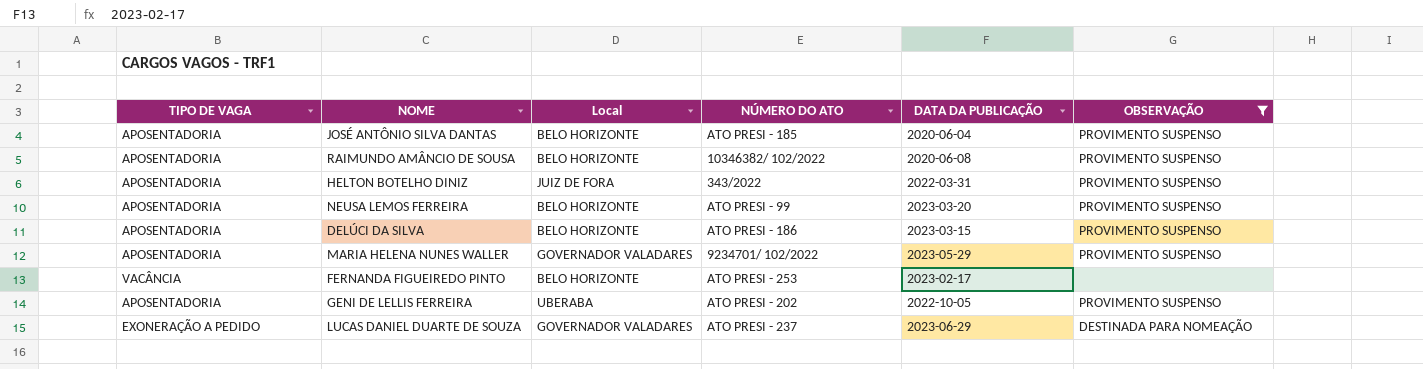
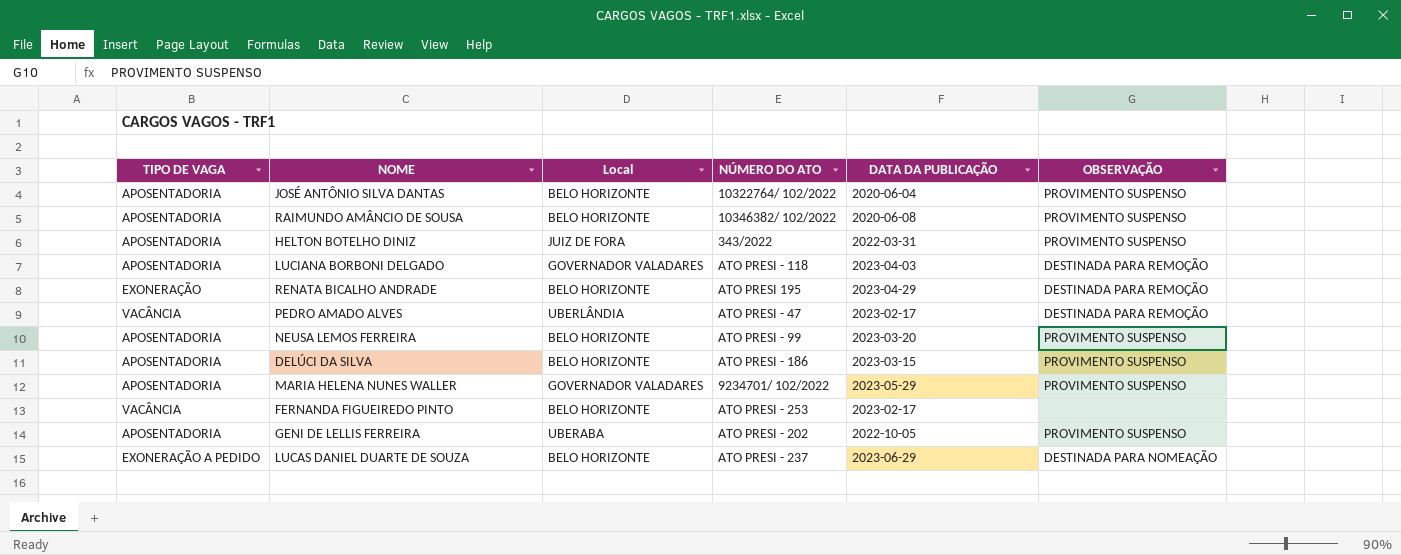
filter: OBSERVAÇÃO != DESTINADA PARA REMOÇÃO -> none
JOSÉ ANTÔNIO SILVA DANTAS | NÚMERO DO ATO: ATO PRESI - 185 -> 10322764/ 102/2022
LUCAS DANIEL DUARTE DE SOUZA | Local: GOVERNADOR VALADARES -> BELO HORIZONTE

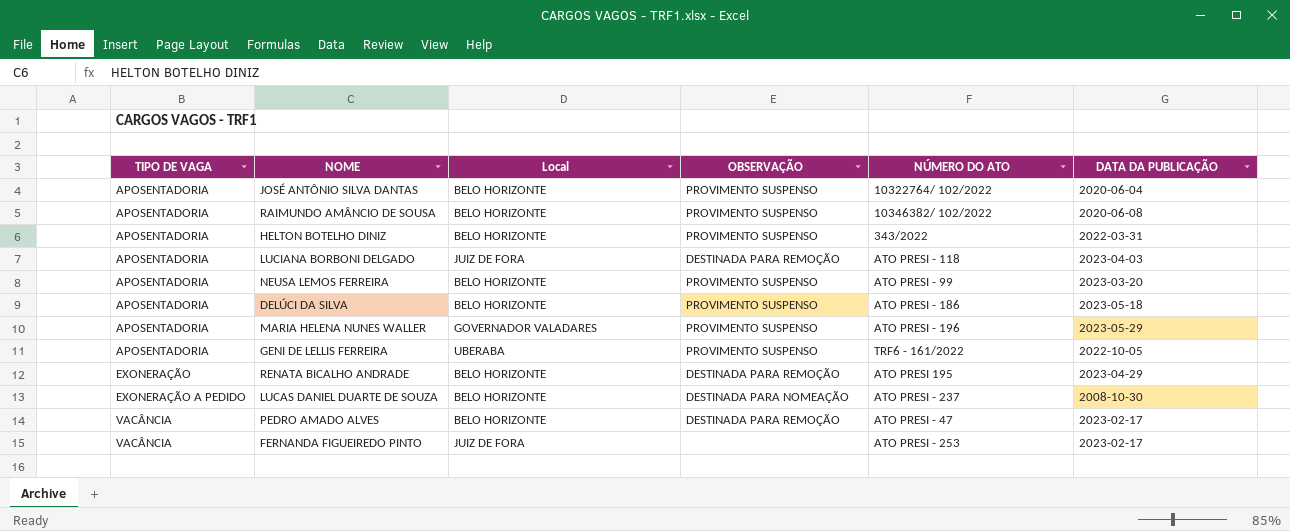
row order: none -> TIPO DE VAGA ascending
column OBSERVAÇÃO | position: 6 -> 4
HELTON BOTELHO DINIZ | Local: JUIZ DE FORA -> BELO HORIZONTE
LUCIANA BORBONI DELGADO | Local: GOVERNADOR VALADARES -> JUIZ DE FORA
DELÚCI DA SILVA | DATA DA PUBLICAÇÃO: 2023-03-15 -> 2023-05-18
MARIA HELENA NUNES WALLER | NÚMERO DO ATO: 9234701/ 102/2022 -> ATO PRESI - 196
GENI DE LELLIS FERREIRA | NÚMERO DO ATO: ATO PRESI - 202 -> TRF6 - 161/2022
LUCAS DANIEL DUARTE DE SOUZA | DATA DA PUBLICAÇÃO: 2023-06-29 -> 2008-10-30
PEDRO AMADO ALVES | Local: UBERLÂNDIA -> BELO HORIZONTE
FERNANDA FIGUEIREDO PINTO | Local: BELO HORIZONTE -> JUIZ DE FORA

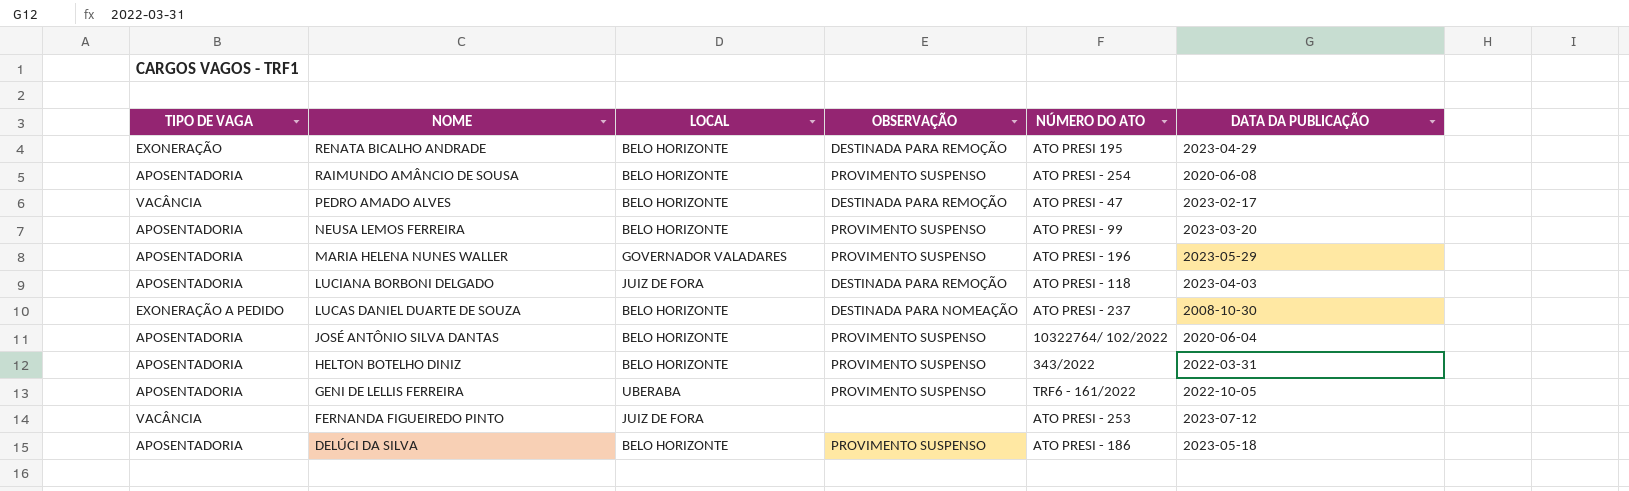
row order: TIPO DE VAGA ascending -> NOME descending
column name: Local -> LOCAL
RAIMUNDO AMÂNCIO DE SOUSA | NÚMERO DO ATO: 10346382/ 102/2022 -> ATO PRESI - 254
FERNANDA FIGUEIREDO PINTO | DATA DA PUBLICAÇÃO: 2023-02-17 -> 2023-07-12

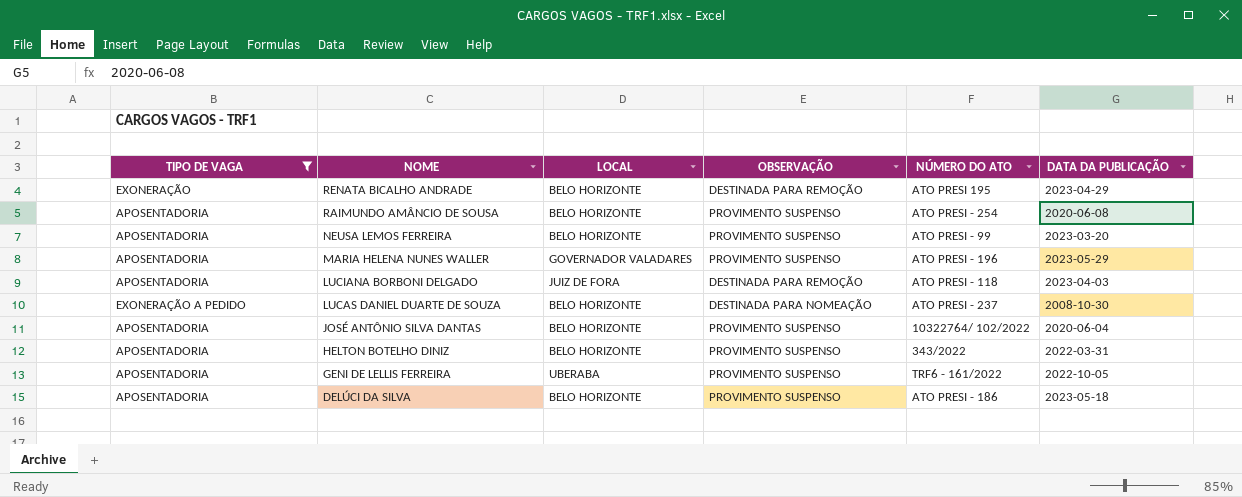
filter: none -> TIPO DE VAGA != VACÂNCIA

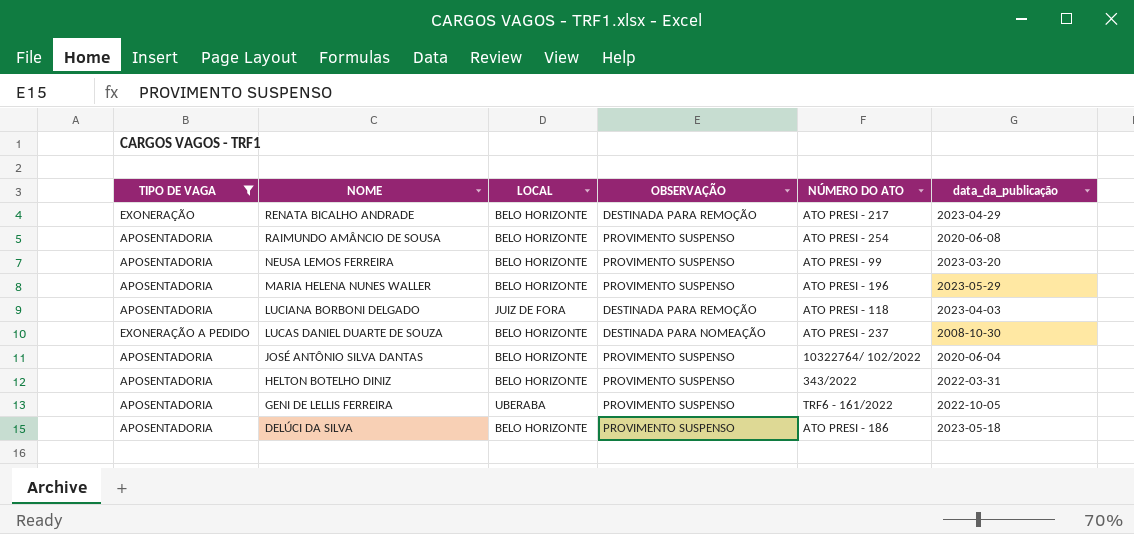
column name: DATA DA PUBLICAÇÃO -> data_da_publicação
RENATA BICALHO ANDRADE | NÚMERO DO ATO: ATO PRESI 195 -> ATO PRESI - 217
MARIA HELENA NUNES WALLER | LOCAL: GOVERNADOR VALADARES -> BELO HORIZONTE

